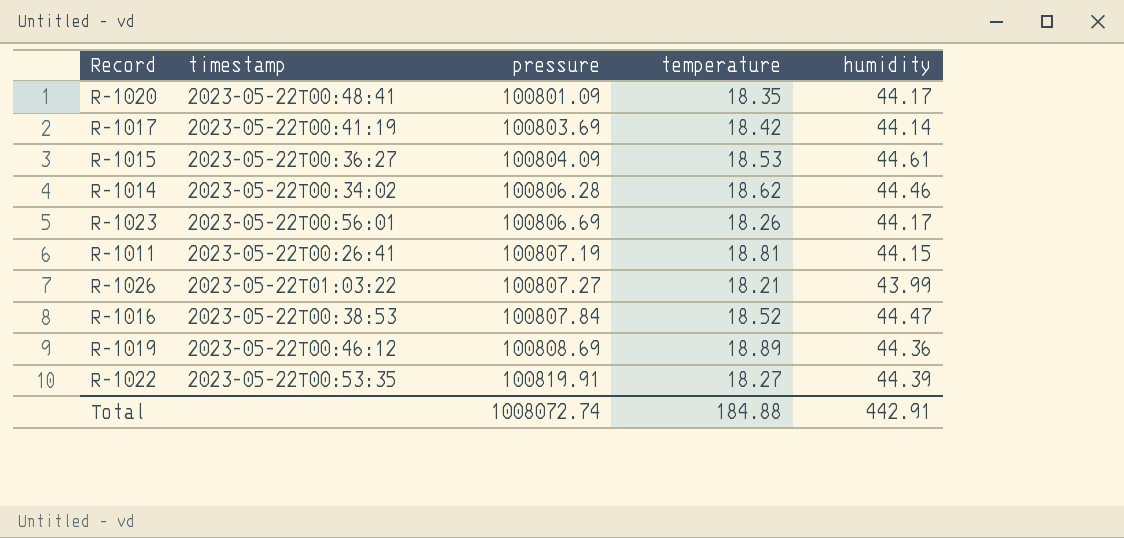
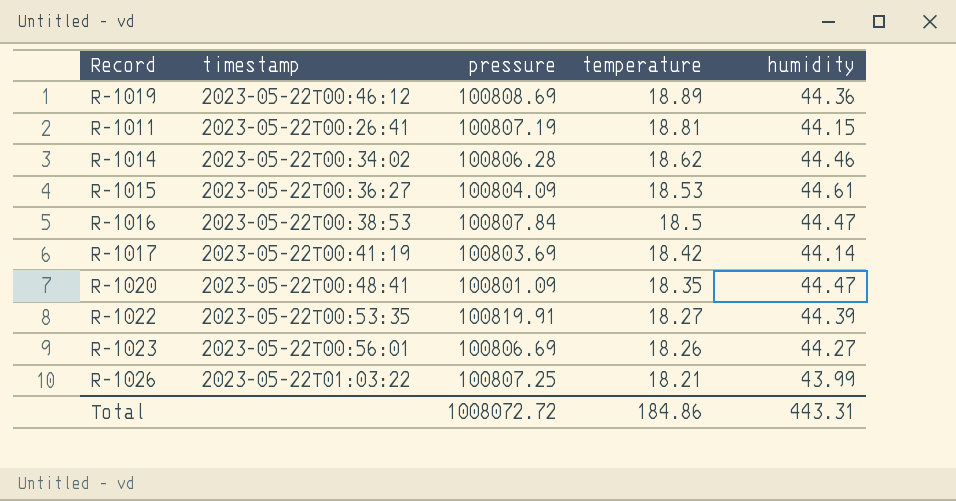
row order: pressure ascending -> temperature descending
R-1016 | temperature: 18.52 -> 18.5
R-1020 | humidity: 44.17 -> 44.47
R-1023 | humidity: 44.17 -> 44.27
R-1026 | pressure: 100807.27 -> 100807.25
Total | pressure: 1008072.74 -> 1008072.72
Total | temperature: 184.88 -> 184.86
Total | humidity: 442.91 -> 443.31

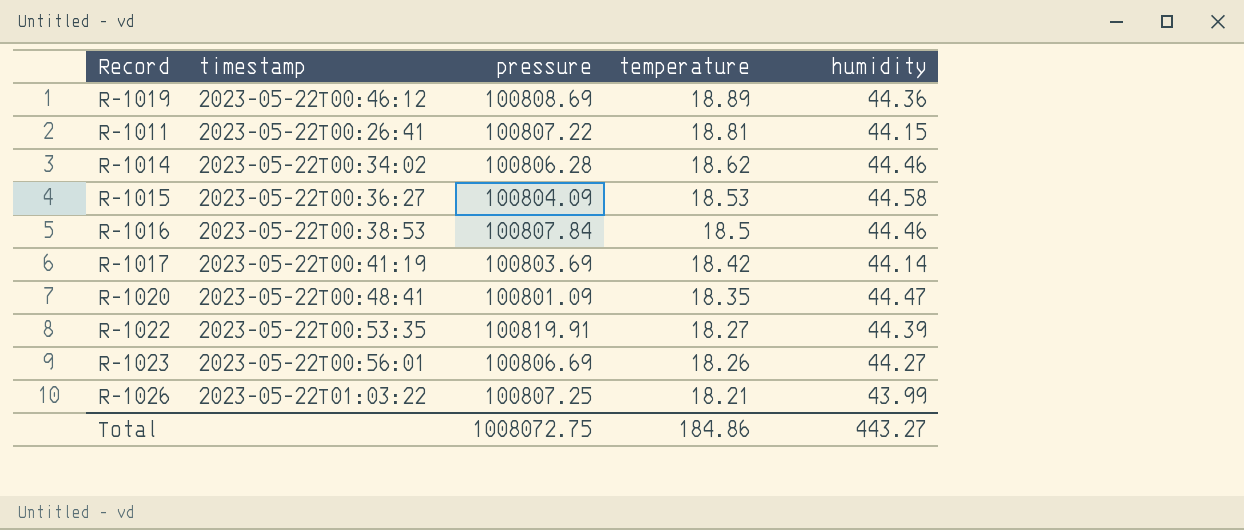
R-1011 | pressure: 100807.19 -> 100807.22
R-1015 | humidity: 44.61 -> 44.58
R-1016 | humidity: 44.47 -> 44.46
Total | pressure: 1008072.72 -> 1008072.75
Total | humidity: 443.31 -> 443.27

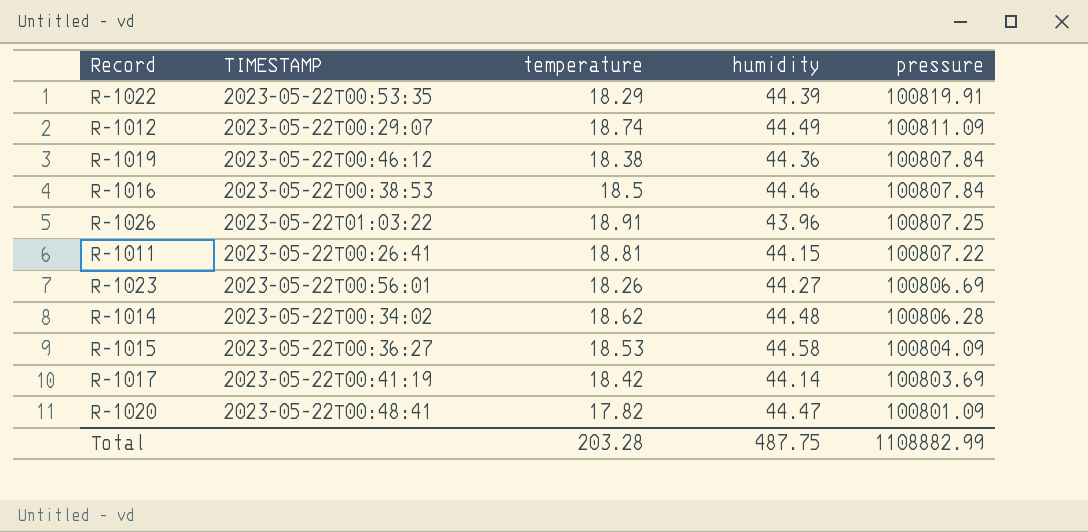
row order: temperature descending -> pressure descending
column name: timestamp -> TIMESTAMP
column pressure | position: 3 -> 5
R-1022 | temperature: 18.27 -> 18.29
row R-1012: none -> 2023-05-22T00:29:07 | 18.74 | 44.49 | 100811.09
R-1019 | temperature: 18.89 -> 18.38
R-1019 | pressure: 100808.69 -> 100807.84
R-1026 | temperature: 18.21 -> 18.91
R-1026 | humidity: 43.99 -> 43.96
R-1014 | humidity: 44.46 -> 44.48
R-1020 | temperature: 18.35 -> 17.82
Total | temperature: 184.86 -> 203.28
Total | humidity: 443.27 -> 487.75
Total | pressure: 1008072.75 -> 1108882.99

